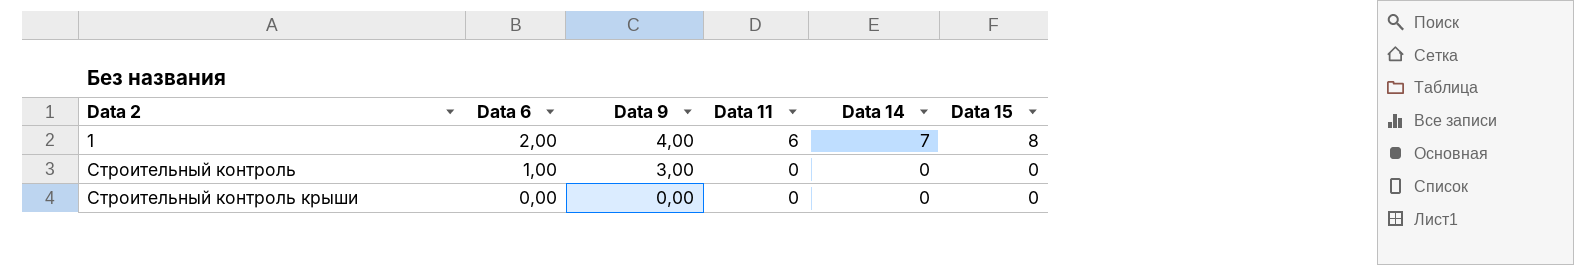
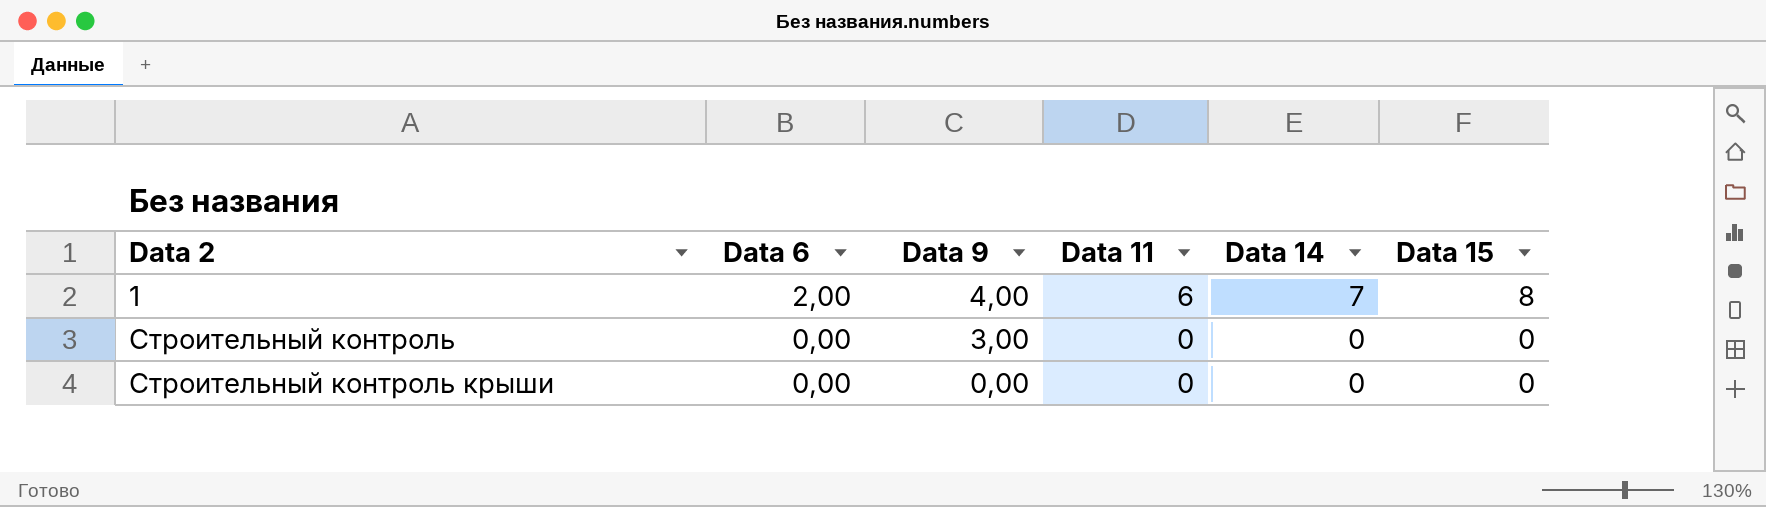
Строительный контроль | Data 6: 1,00 -> 0,00

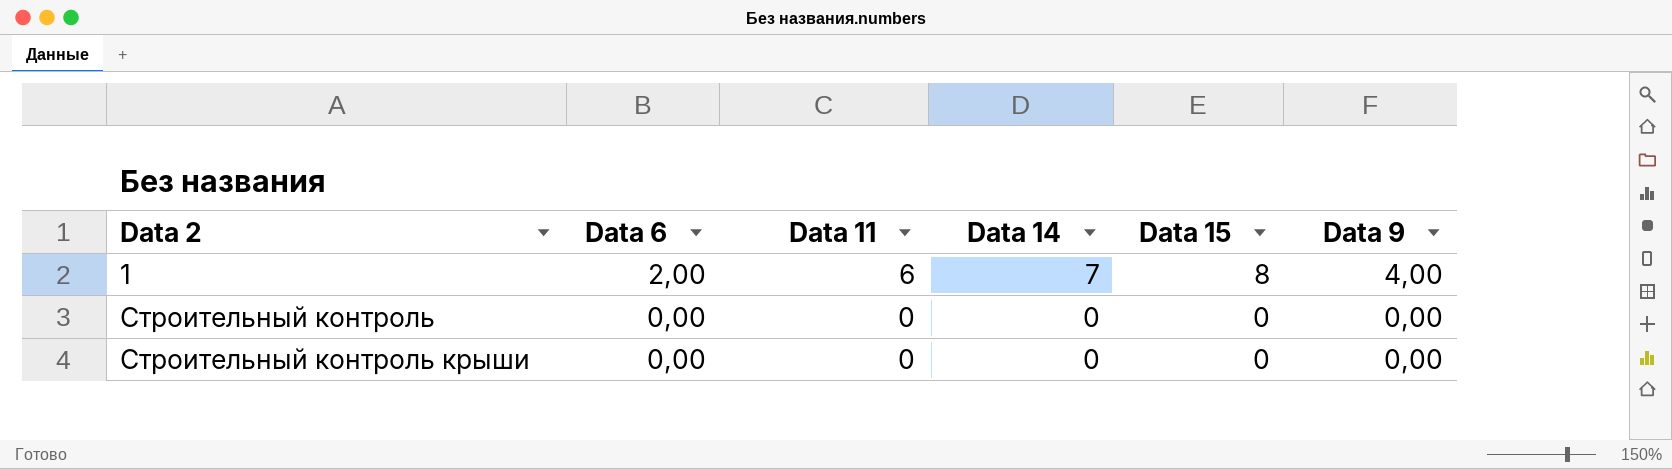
column Data 9 | position: 3 -> 6
Строительный контроль | Data 9: 3,00 -> 0,00

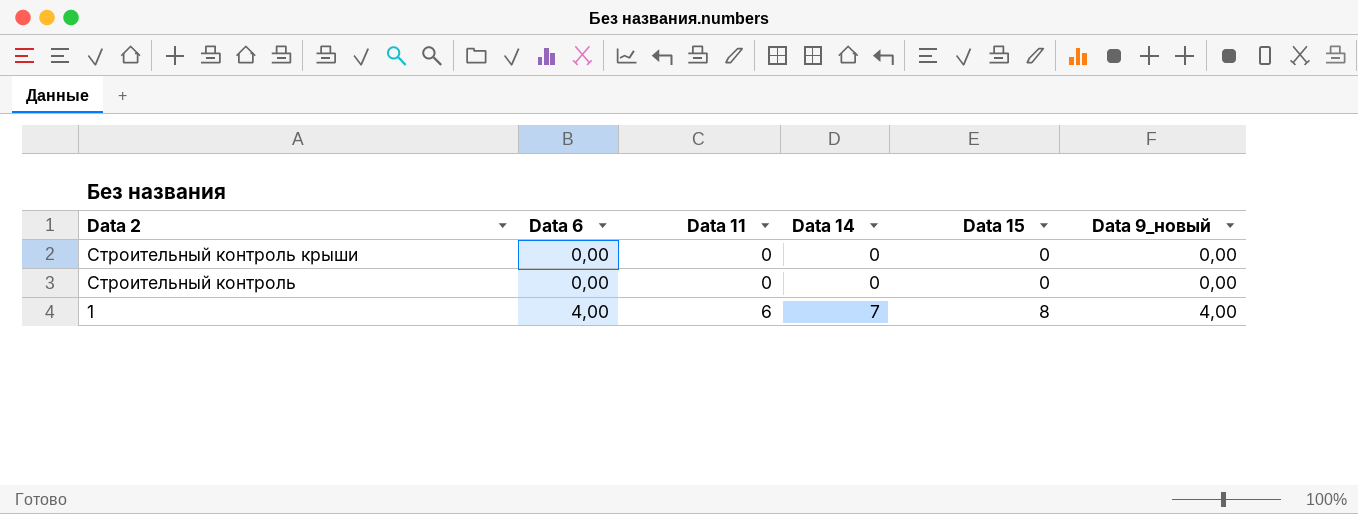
row order: Data 2 ascending -> Data 2 descending
column name: Data 9 -> Data 9_новый
1 | Data 6: 2,00 -> 4,00

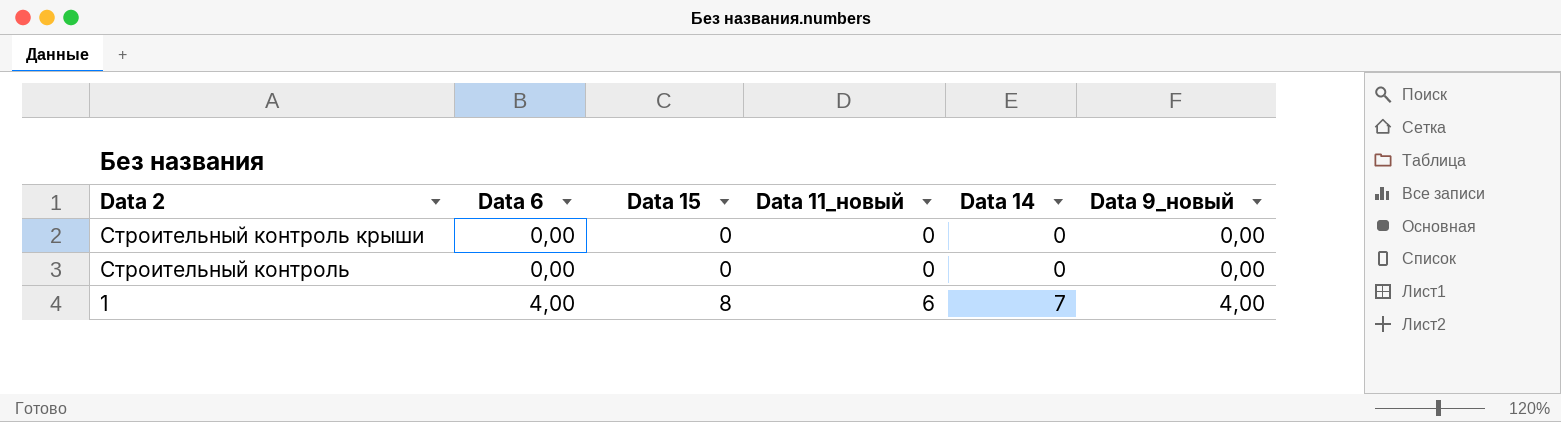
column Data 15 | position: 5 -> 3
column name: Data 11 -> Data 11_новый

